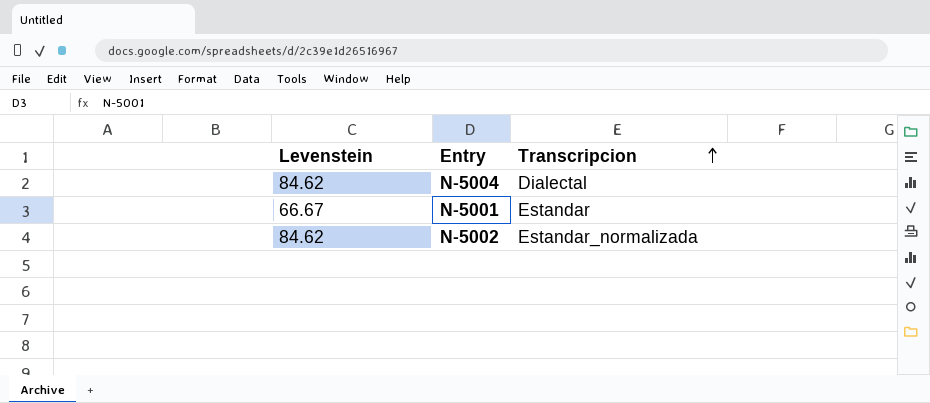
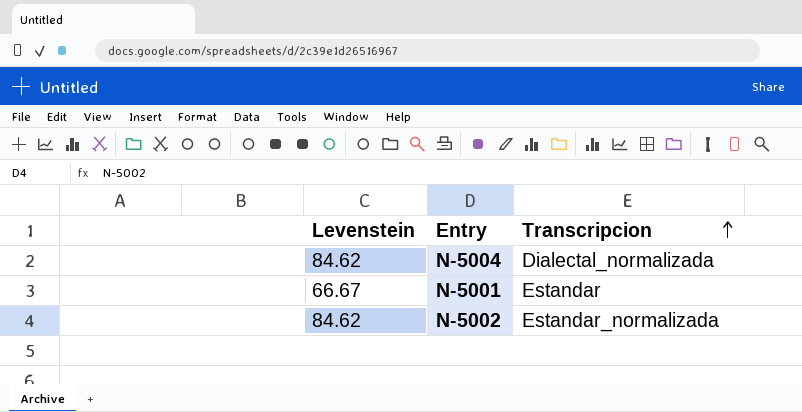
N-5004 | Transcripcion: Dialectal -> Dialectal_normalizada

